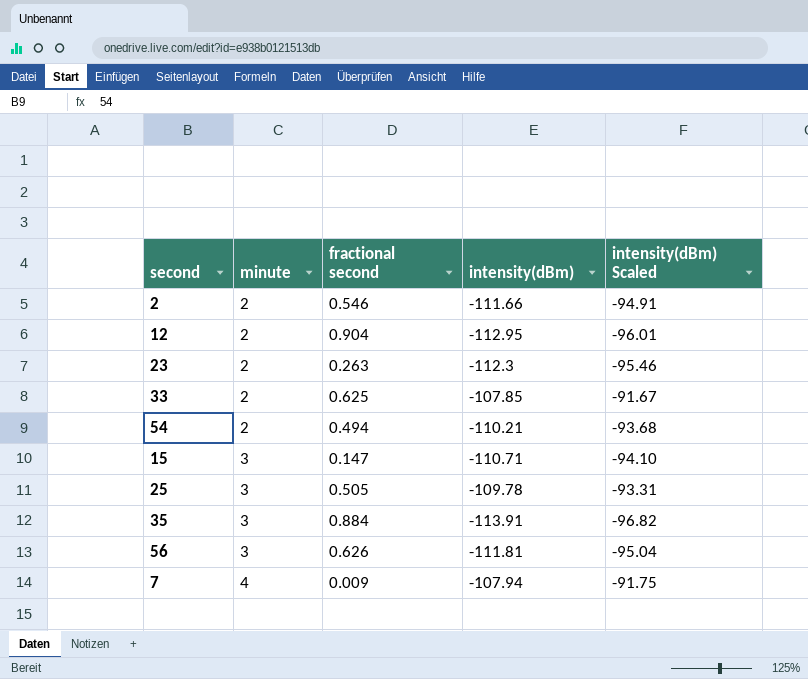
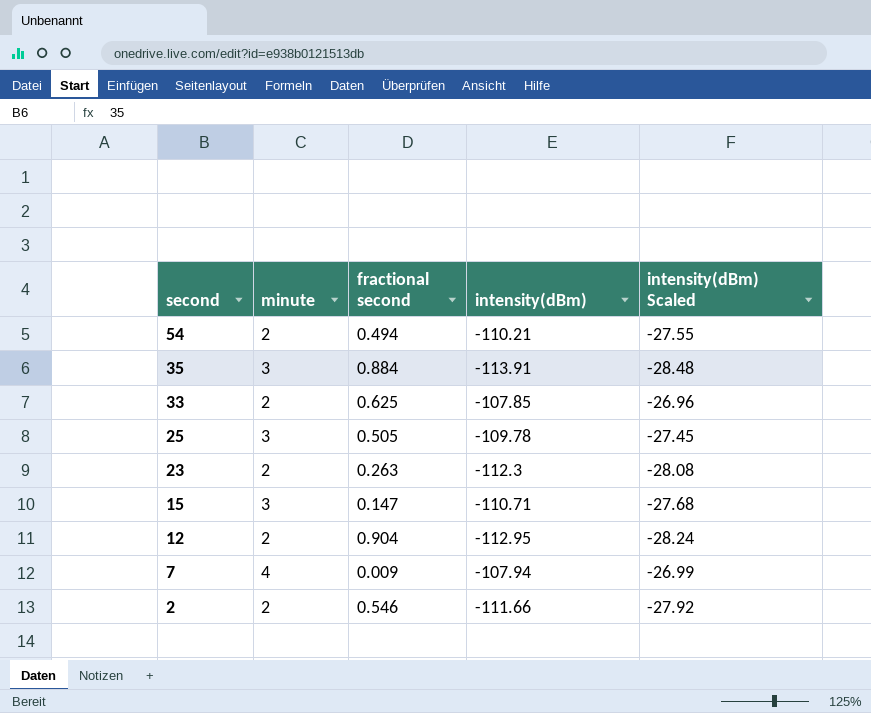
row order: minute ascending -> second descending
column intensity(dBm) Scaled | formula: [intensity(dBm)] * 0.85 -> [intensity(dBm)] * 0.25
row 56: 3 | 0.626 | -111.81 | -95.04 -> none

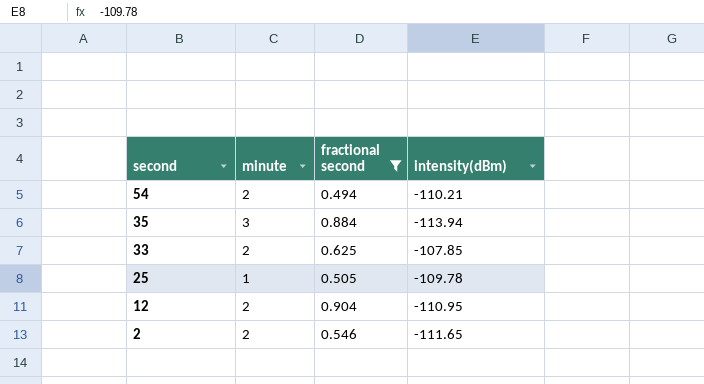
filter: none -> fractional second >= 0.494
column intensity(dBm) Scaled | formula: [intensity(dBm)] * 0.25 -> none
35 | intensity(dBm): -113.91 -> -113.94
25 | minute: 3 -> 1
12 | intensity(dBm): -112.95 -> -110.95
2 | intensity(dBm): -111.66 -> -111.65

